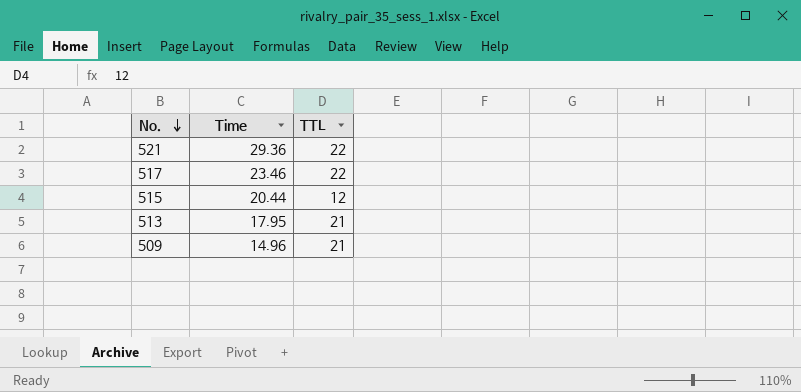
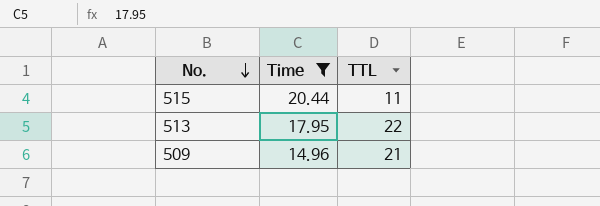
filter: none -> Time <= 20.44
515 | TTL: 12 -> 11
513 | TTL: 21 -> 22

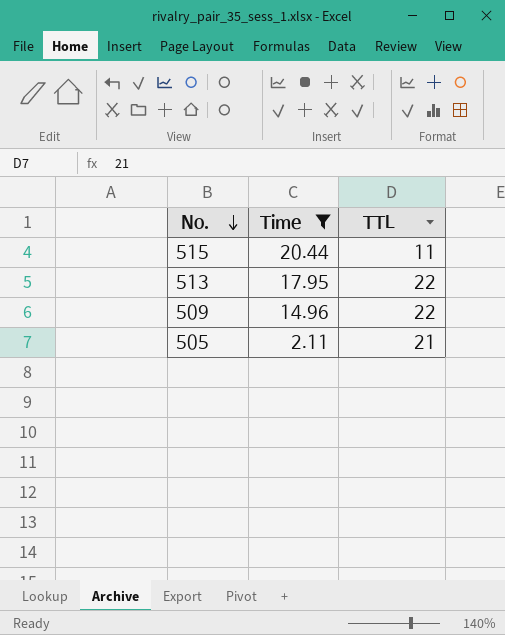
509 | TTL: 21 -> 22
row 505: none -> 2.11 | 21

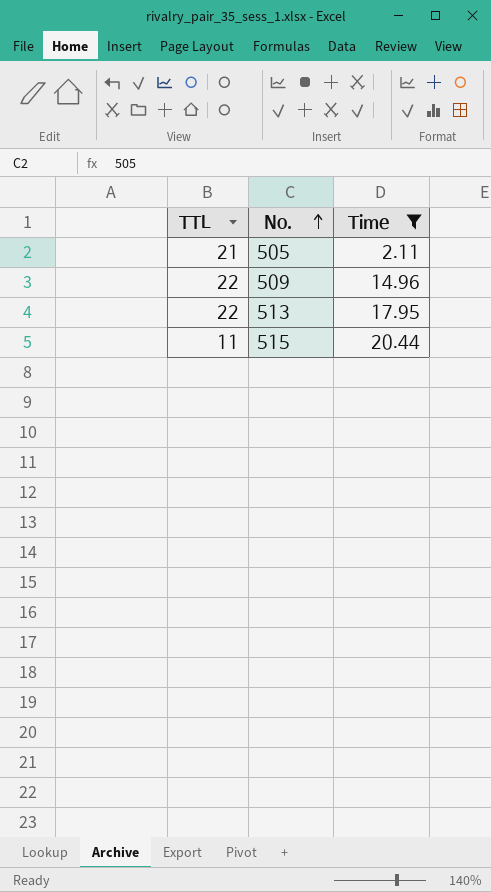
row order: No. descending -> No. ascending
column TTL | position: 3 -> 1

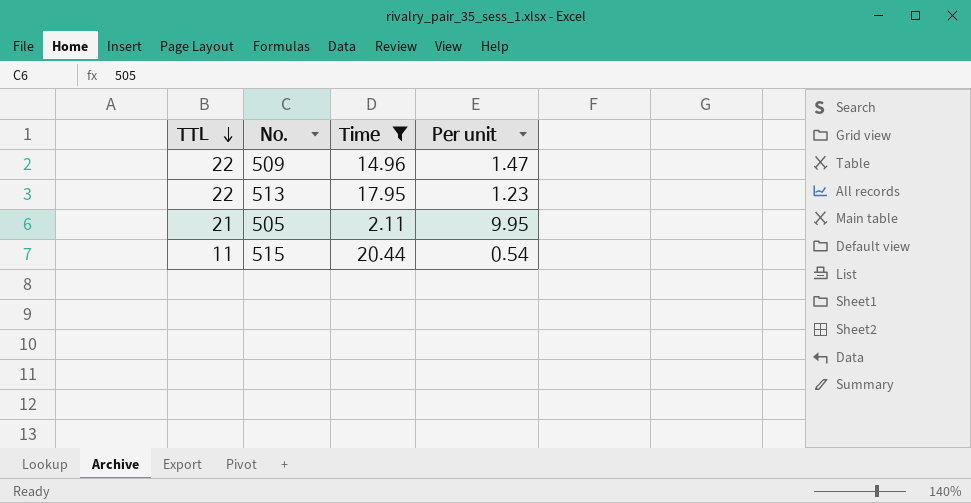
row order: No. ascending -> TTL descending
column Per unit | formula: none -> [TTL] / [Time]

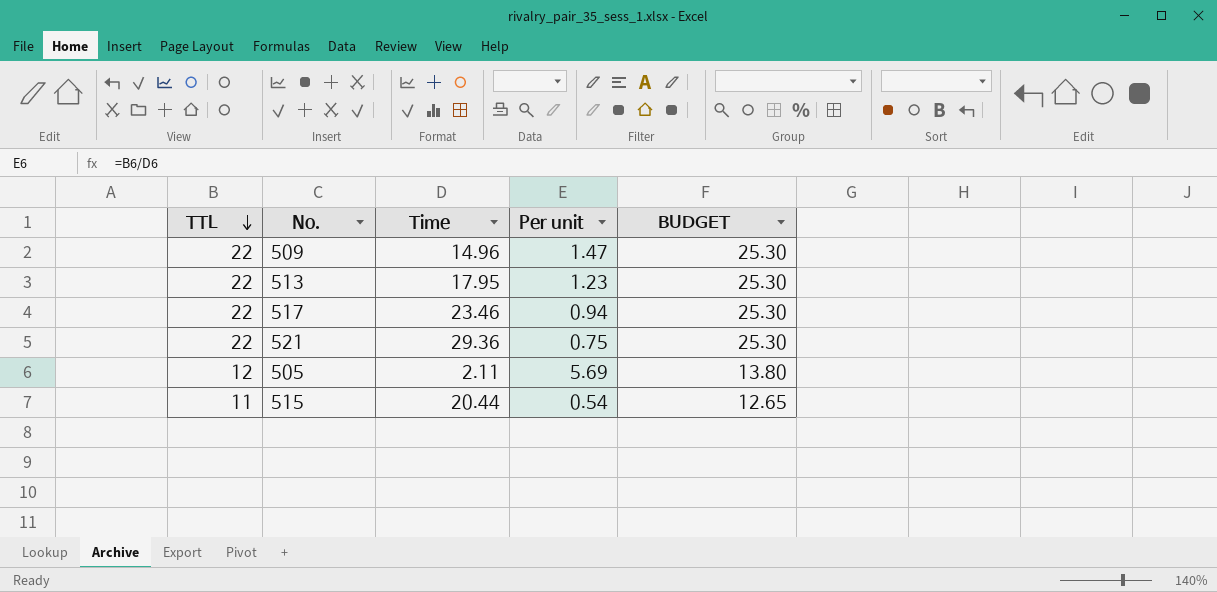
filter: Time <= 20.44 -> none
column BUDGET | formula: none -> [TTL] * 1.15
505 | TTL: 21 -> 12
505 | Per unit: 9.95 -> 5.69

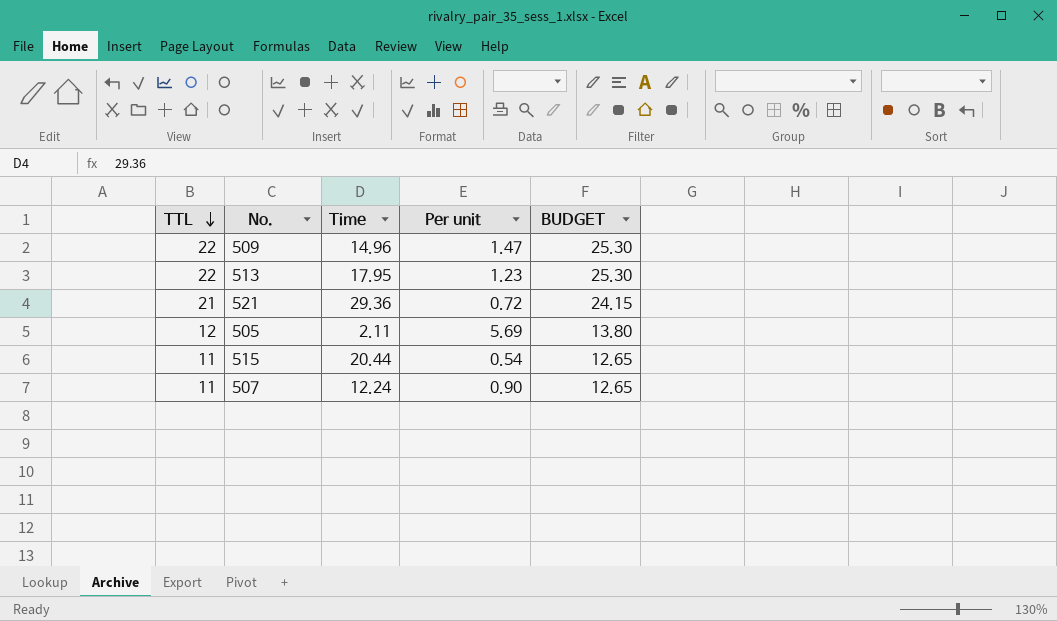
row 517: 22 | 23.46 | 0.94 | 25.30 -> none
521 | TTL: 22 -> 21
521 | Per unit: 0.75 -> 0.72
521 | BUDGET: 25.30 -> 24.15
row 507: none -> 11 | 12.24 | 0.90 | 12.65

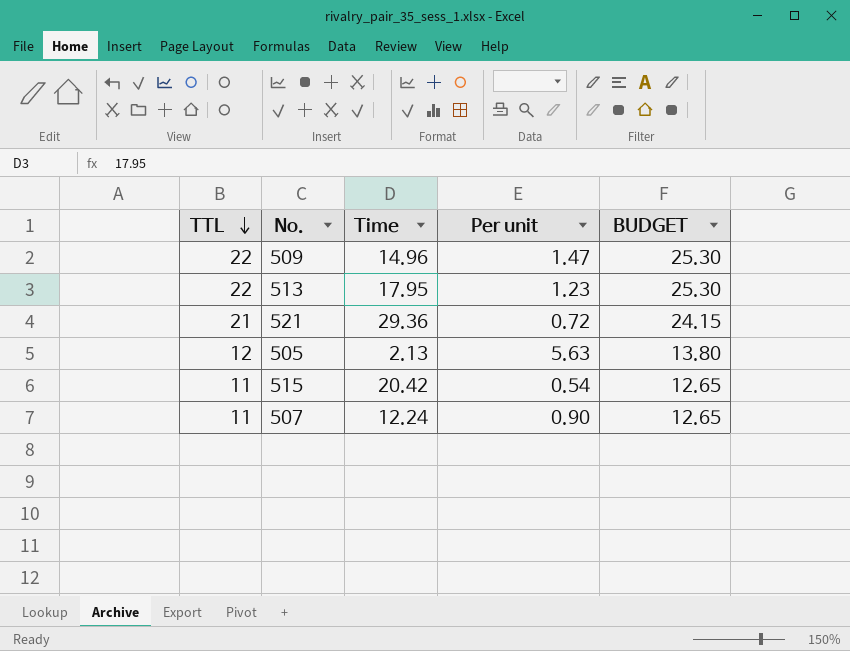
505 | Time: 2.11 -> 2.13
505 | Per unit: 5.69 -> 5.63
515 | Time: 20.44 -> 20.42

